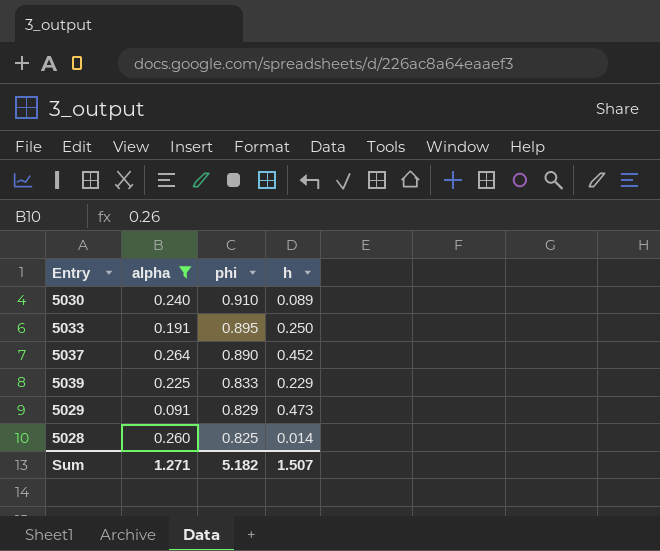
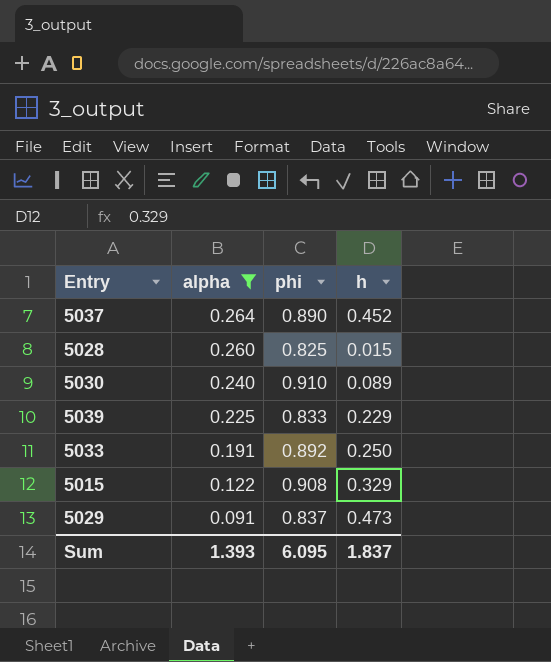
row order: phi descending -> alpha descending
5028 | h: 0.014 -> 0.015
5033 | phi: 0.895 -> 0.892
row 5015: none -> 0.122 | 0.908 | 0.329
5029 | phi: 0.829 -> 0.837
Sum | alpha: 1.271 -> 1.393
Sum | phi: 5.182 -> 6.095
Sum | h: 1.507 -> 1.837

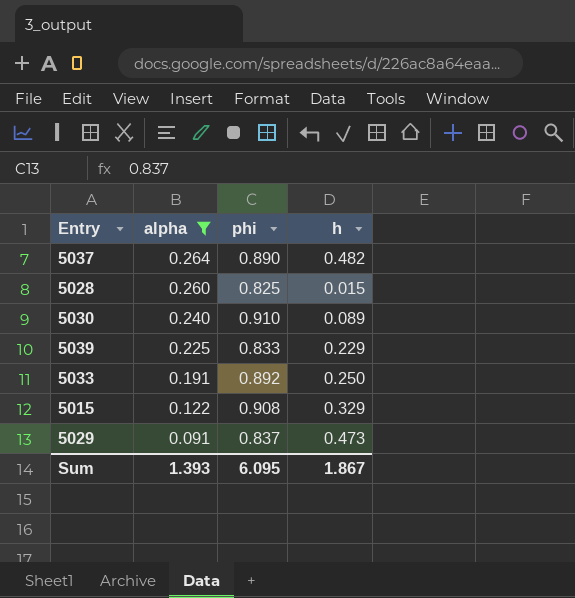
5037 | h: 0.452 -> 0.482
Sum | h: 1.837 -> 1.867

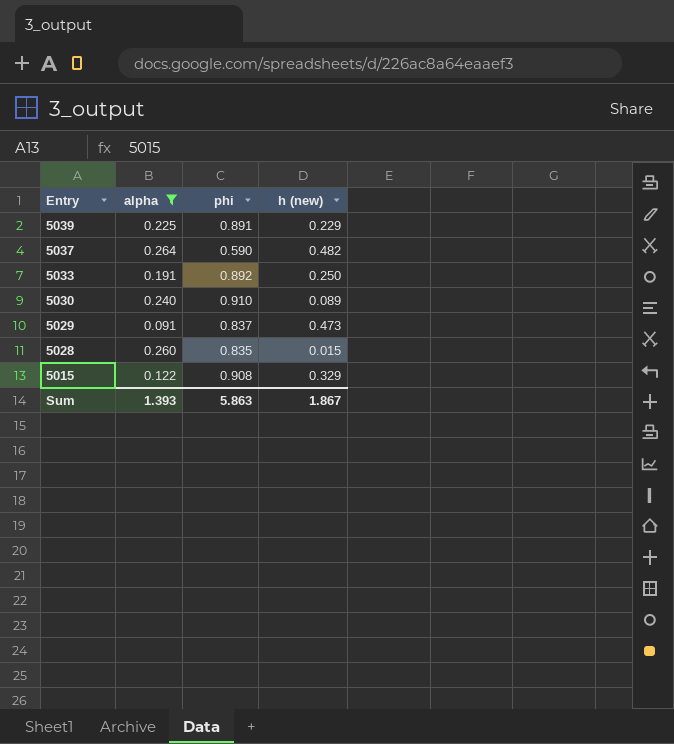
row order: alpha descending -> Entry descending
column name: h -> h (new)
5039 | phi: 0.833 -> 0.891
5037 | phi: 0.890 -> 0.590
5028 | phi: 0.825 -> 0.835
Sum | phi: 6.095 -> 5.863

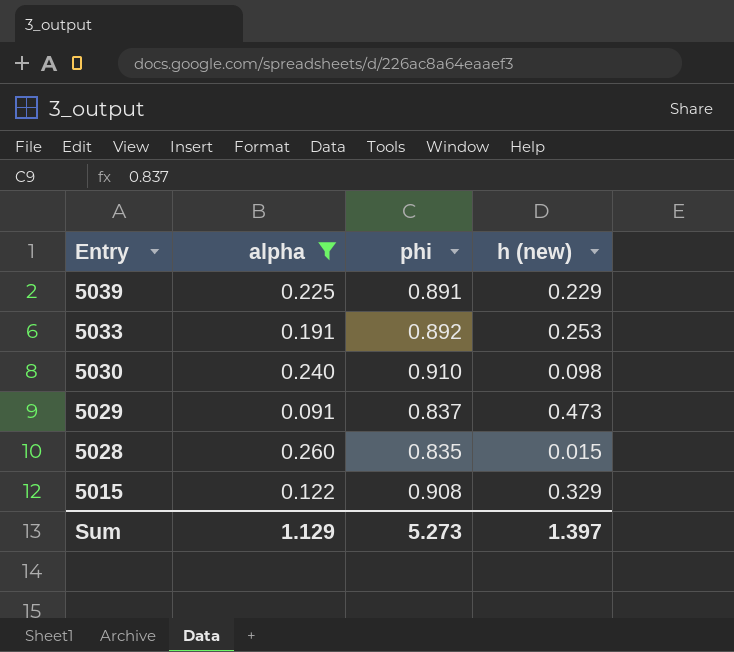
row 5037: 0.264 | 0.590 | 0.482 -> none
5033 | h (new): 0.250 -> 0.253
5030 | h (new): 0.089 -> 0.098
Sum | alpha: 1.393 -> 1.129
Sum | phi: 5.863 -> 5.273
Sum | h (new): 1.867 -> 1.397

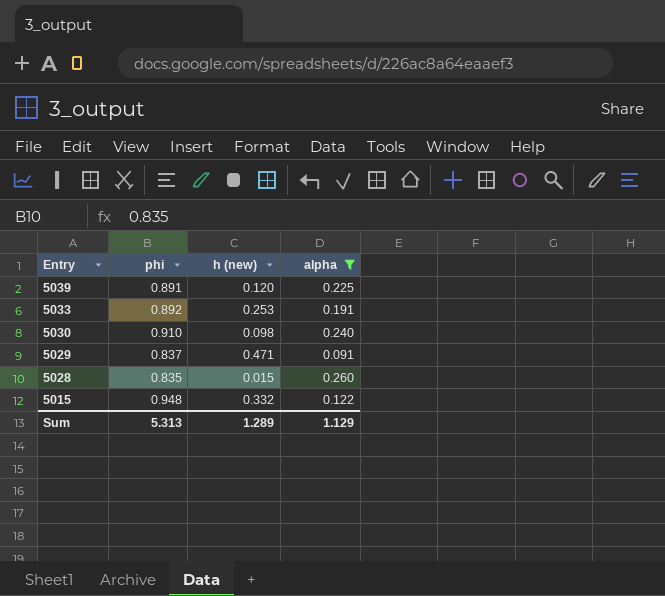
column alpha | position: 2 -> 4
5039 | h (new): 0.229 -> 0.120
5029 | h (new): 0.473 -> 0.471
5015 | phi: 0.908 -> 0.948
5015 | h (new): 0.329 -> 0.332
Sum | phi: 5.273 -> 5.313
Sum | h (new): 1.397 -> 1.289

